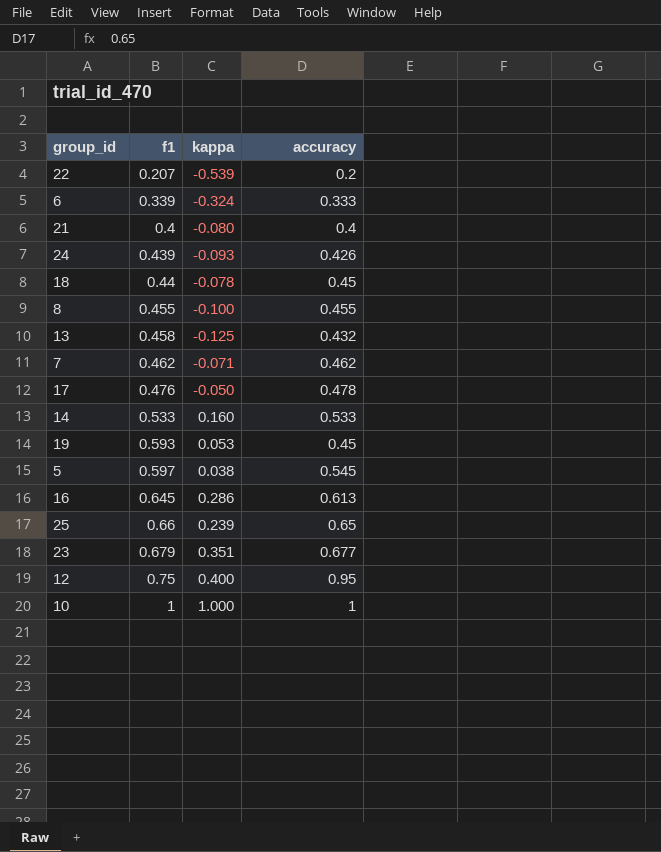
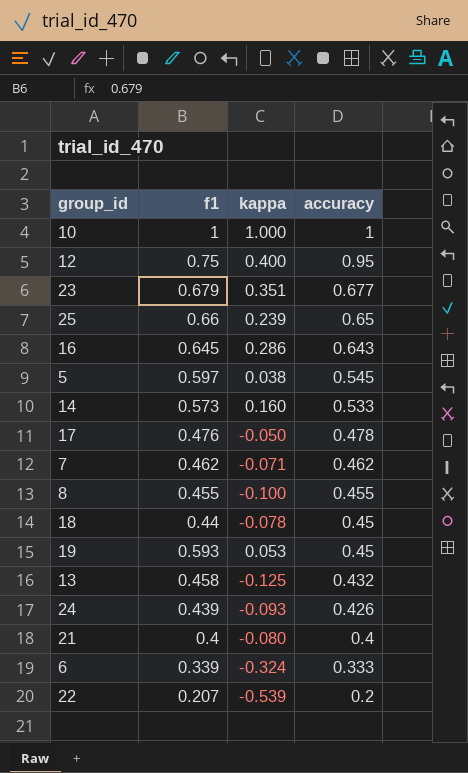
row order: f1 ascending -> accuracy descending
16 | accuracy: 0.613 -> 0.643
14 | f1: 0.533 -> 0.573

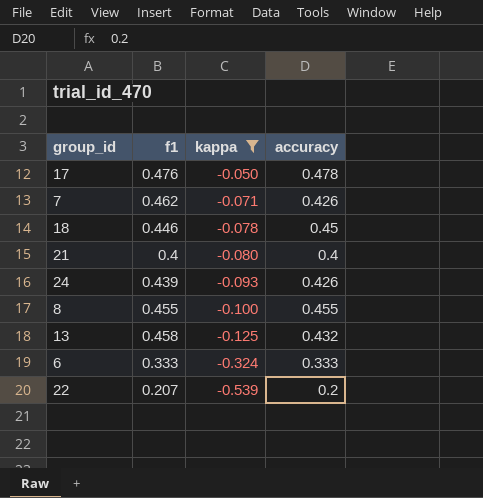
filter: none -> kappa <= -0.050
row order: accuracy descending -> kappa descending
7 | accuracy: 0.462 -> 0.426
18 | f1: 0.44 -> 0.446
6 | f1: 0.339 -> 0.333

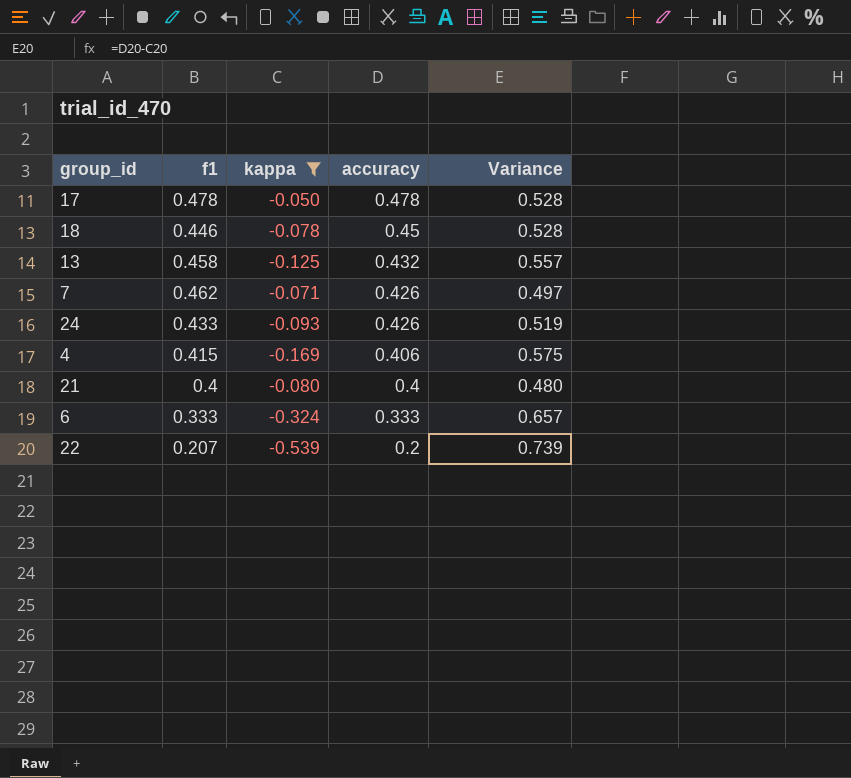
row order: kappa descending -> accuracy descending
column Variance | formula: none -> [accuracy] - [kappa]
row 8: 0.455 | -0.100 | 0.455 -> none
17 | f1: 0.476 -> 0.478
24 | f1: 0.439 -> 0.433
row 4: none -> 0.415 | -0.169 | 0.406 | 0.575

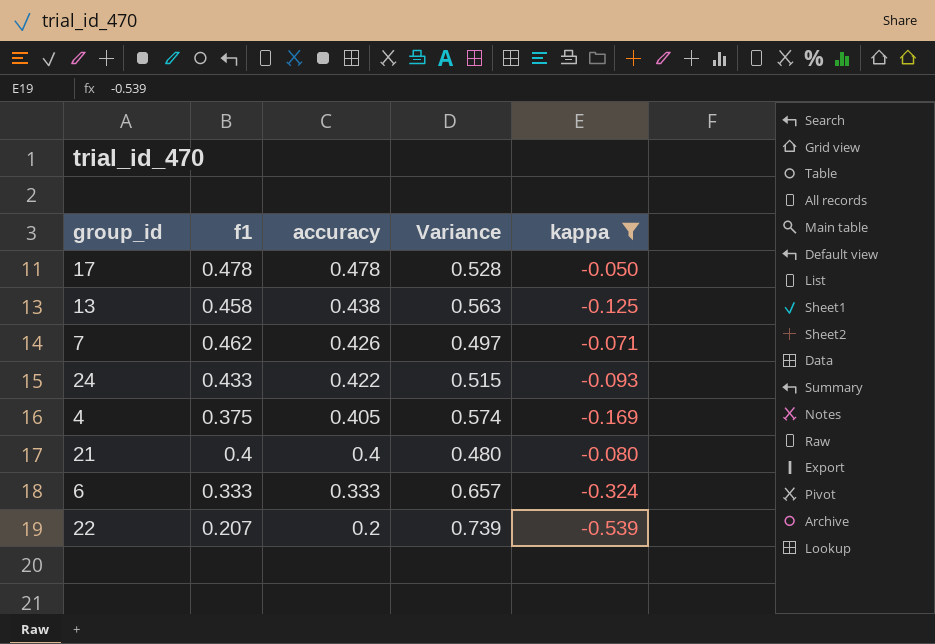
column kappa | position: 3 -> 5
row 18: 0.446 | -0.078 | 0.45 | 0.528 -> none
13 | accuracy: 0.432 -> 0.438
13 | Variance: 0.557 -> 0.563
24 | accuracy: 0.426 -> 0.422
24 | Variance: 0.519 -> 0.515
4 | f1: 0.415 -> 0.375
4 | accuracy: 0.406 -> 0.405
4 | Variance: 0.575 -> 0.574

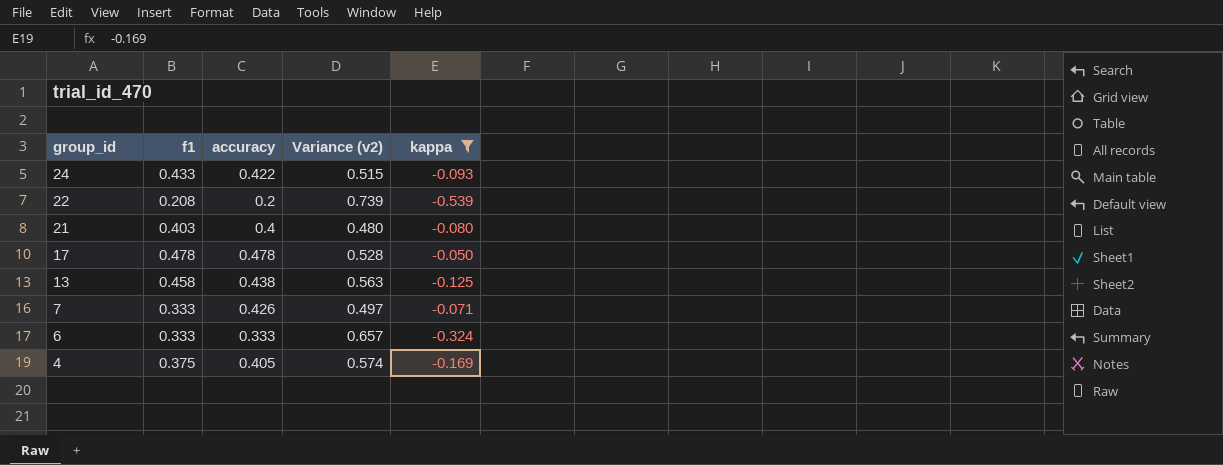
row order: accuracy descending -> group_id descending
column name: Variance -> Variance (v2)
22 | f1: 0.207 -> 0.208
21 | f1: 0.4 -> 0.403
7 | f1: 0.462 -> 0.333

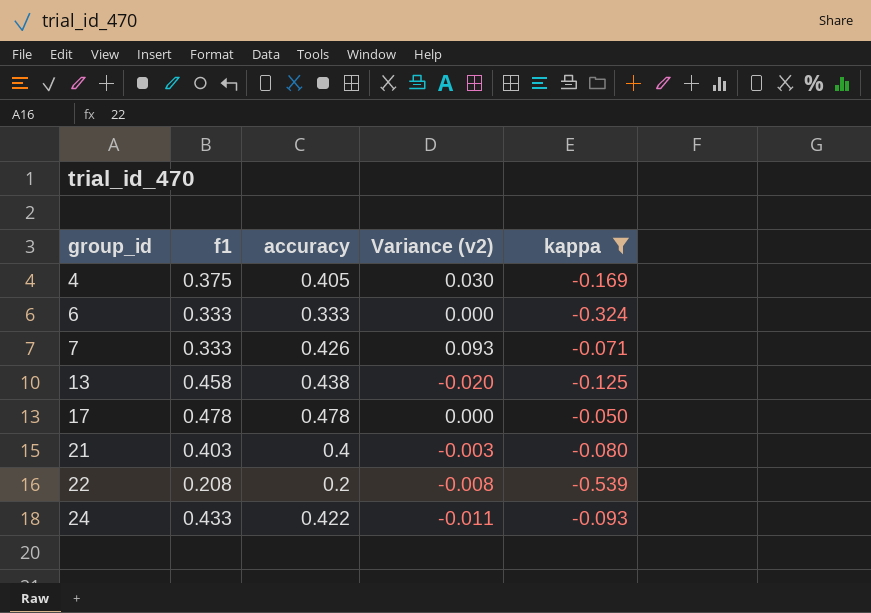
row order: group_id descending -> group_id ascending
column Variance (v2) | formula: [accuracy] - [kappa] -> [accuracy] - [f1]

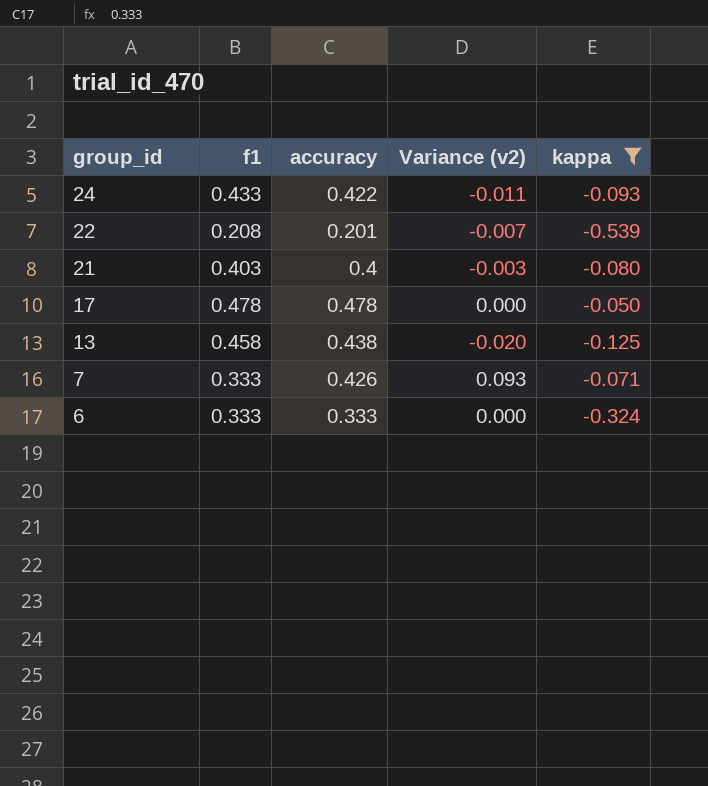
row order: group_id ascending -> group_id descending
row 4: 0.375 | 0.405 | 0.030 | -0.169 -> none
22 | accuracy: 0.2 -> 0.201
22 | Variance (v2): -0.008 -> -0.007

